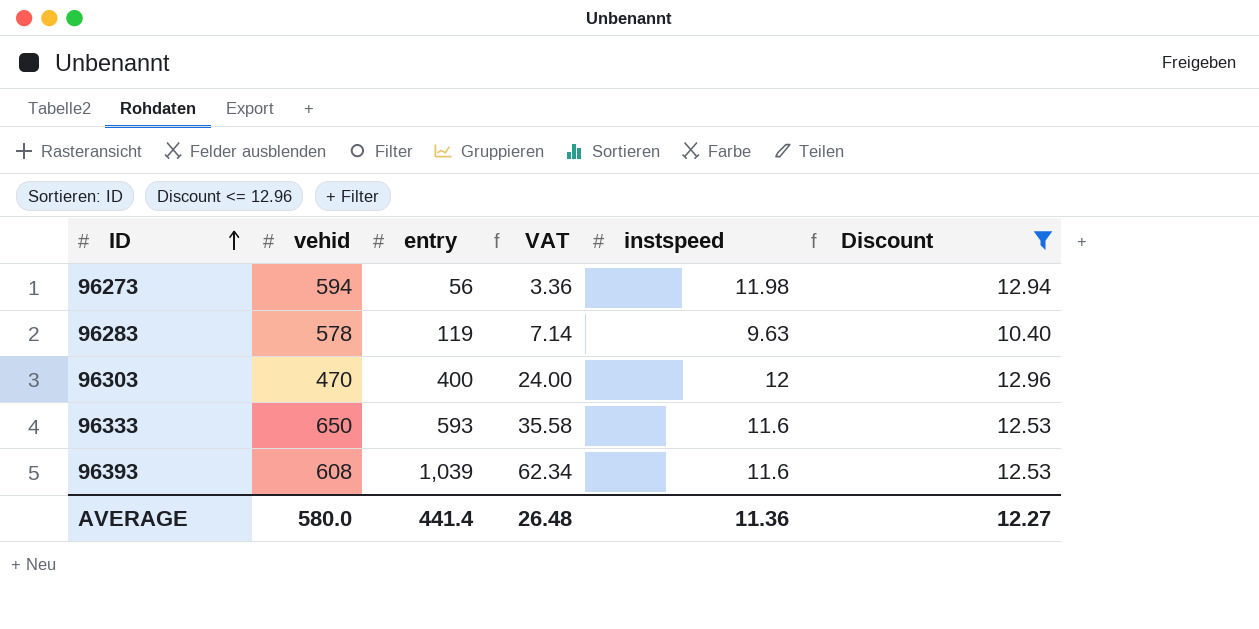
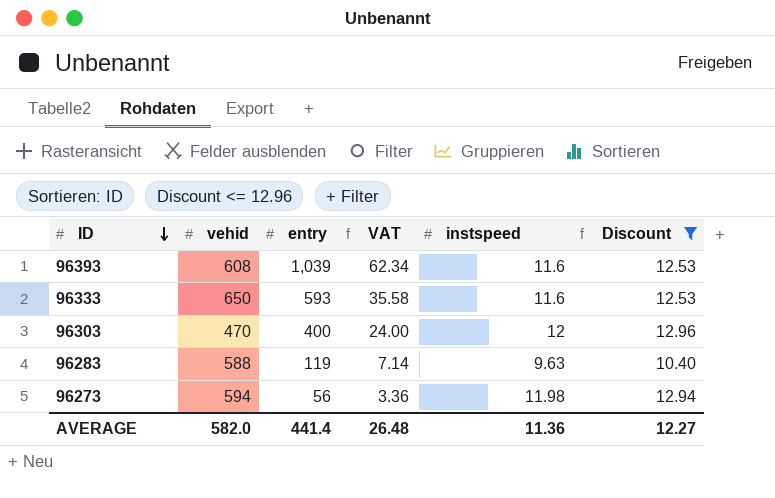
row order: ID ascending -> ID descending
96283 | vehid: 578 -> 588
AVERAGE | vehid: 580.0 -> 582.0

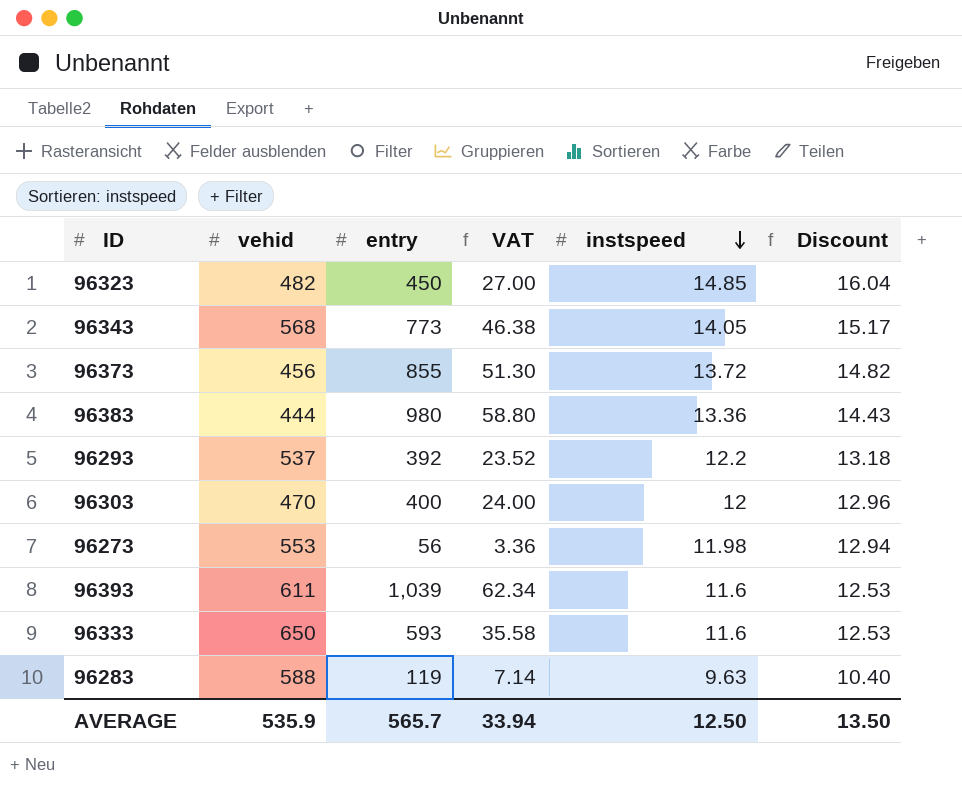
filter: Discount <= 12.96 -> none
row order: ID descending -> instspeed descending
96273 | vehid: 594 -> 553
96393 | vehid: 608 -> 611
AVERAGE | vehid: 582.0 -> 535.9
AVERAGE | entry: 441.4 -> 565.7
AVERAGE | VAT: 26.48 -> 33.94
AVERAGE | instspeed: 11.36 -> 12.50
AVERAGE | Discount: 12.27 -> 13.50

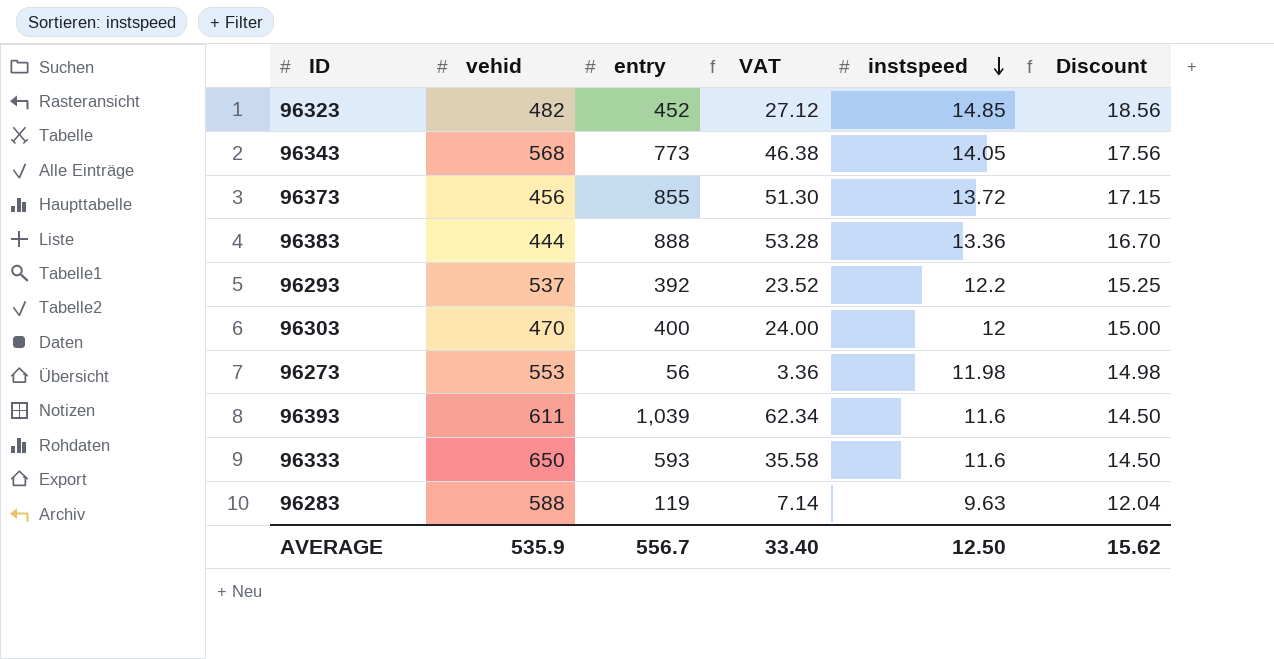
column Discount | formula: [instspeed] * 1.08 -> [instspeed] * 1.25
96323 | entry: 450 -> 452
96323 | VAT: 27.00 -> 27.12
96383 | entry: 980 -> 888
96383 | VAT: 58.80 -> 53.28
AVERAGE | entry: 565.7 -> 556.7
AVERAGE | VAT: 33.94 -> 33.40
AVERAGE | Discount: 13.50 -> 15.62

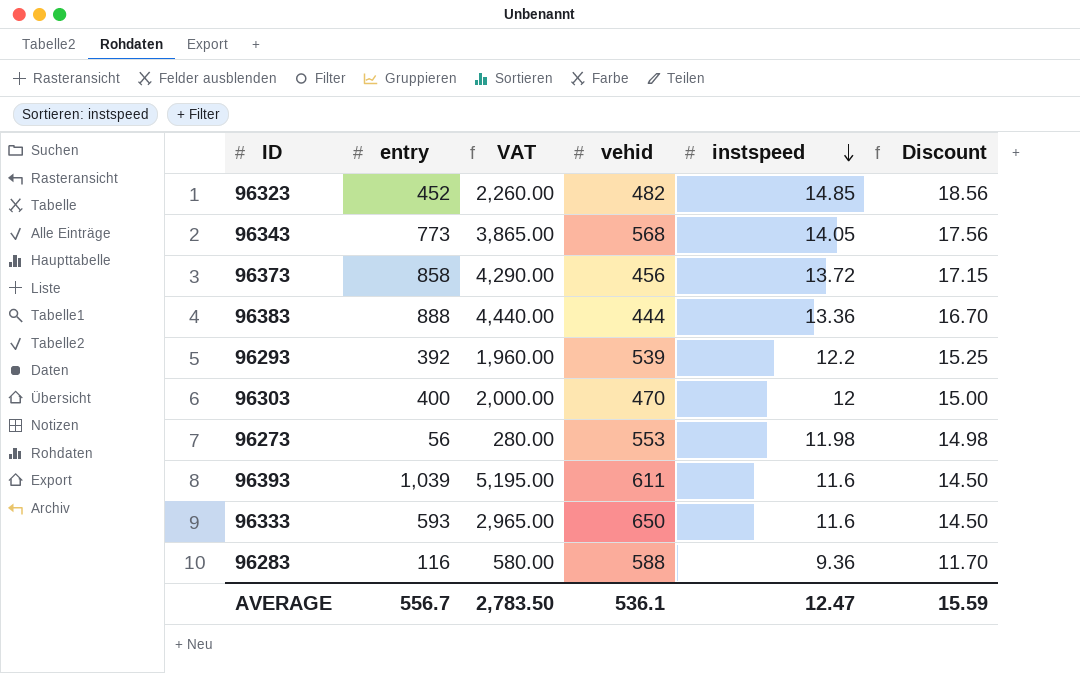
column VAT | formula: [entry] * 0.06 -> [entry] * 5
column vehid | position: 2 -> 4
96373 | entry: 855 -> 858
96293 | vehid: 537 -> 539
96283 | entry: 119 -> 116
96283 | instspeed: 9.63 -> 9.36
96283 | Discount: 12.04 -> 11.70
AVERAGE | VAT: 33.40 -> 2,783.50
AVERAGE | vehid: 535.9 -> 536.1
AVERAGE | instspeed: 12.50 -> 12.47
AVERAGE | Discount: 15.62 -> 15.59

